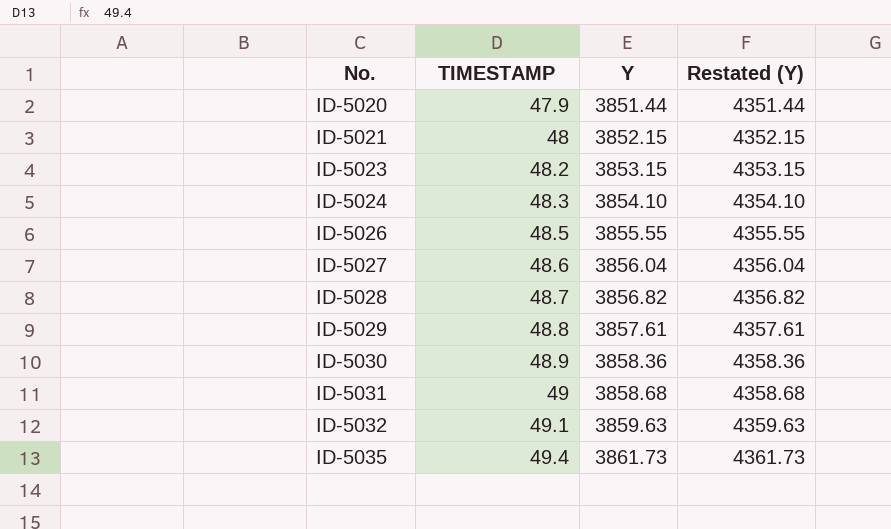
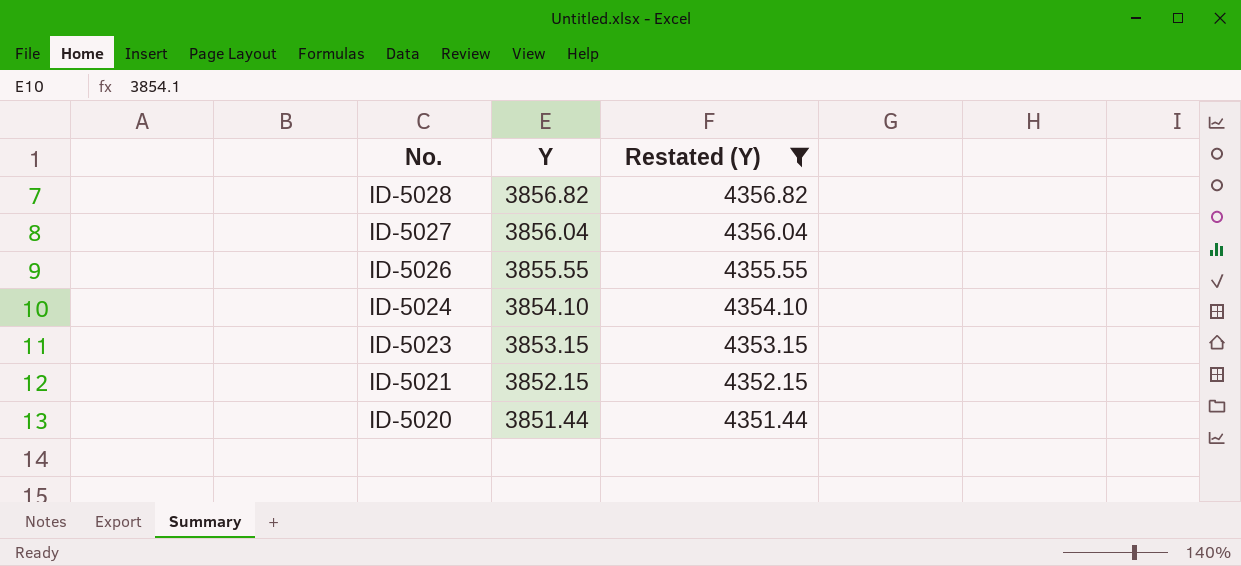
filter: none -> Restated (Y) <= 4356.82
row order: No. ascending -> No. descending
column TIMESTAMP | position: 2 -> none

